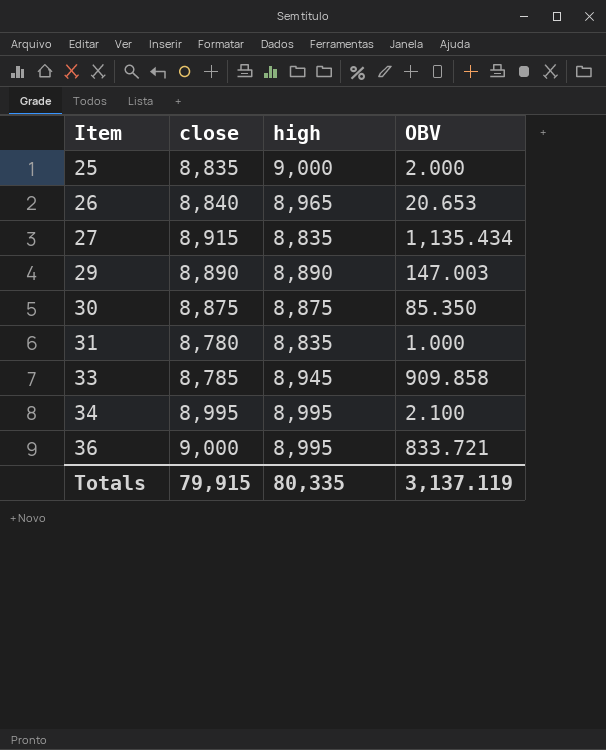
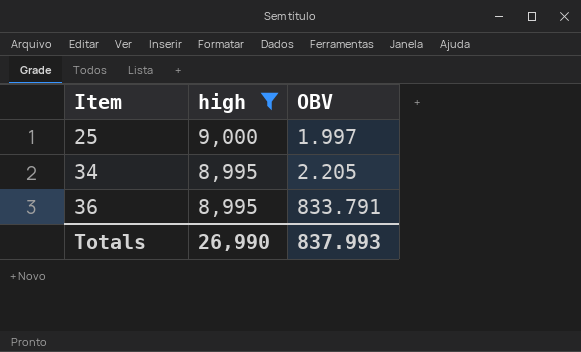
filter: none -> high >= 8,995
column close | position: 2 -> none
25 | OBV: 2.000 -> 1.997
34 | OBV: 2.100 -> 2.205
36 | OBV: 833.721 -> 833.791
Totals | high: 80,335 -> 26,990
Totals | OBV: 3,137.119 -> 837.993

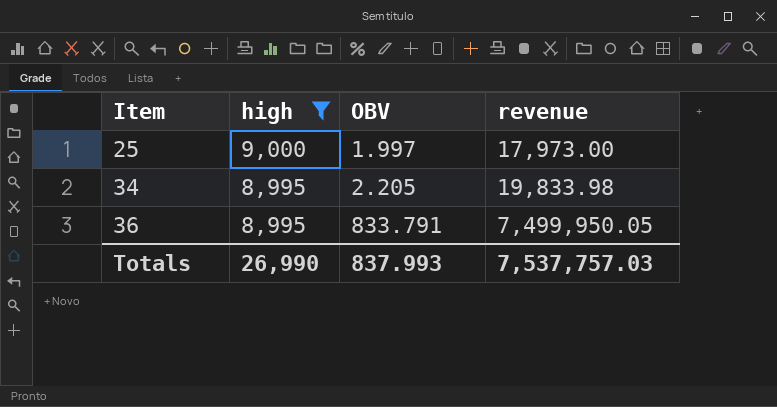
column revenue | formula: none -> [high] * [OBV]

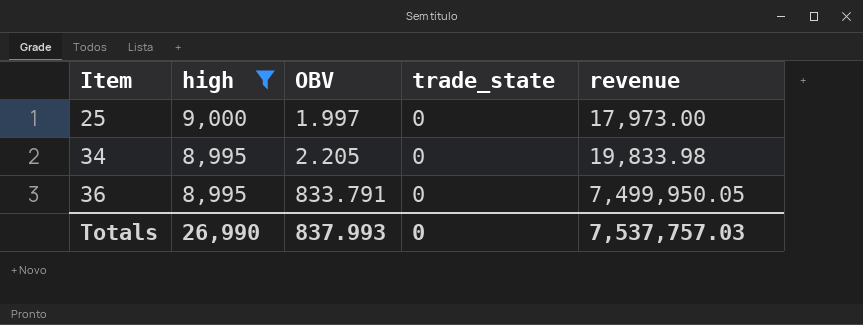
column trade_state | position: none -> 4

